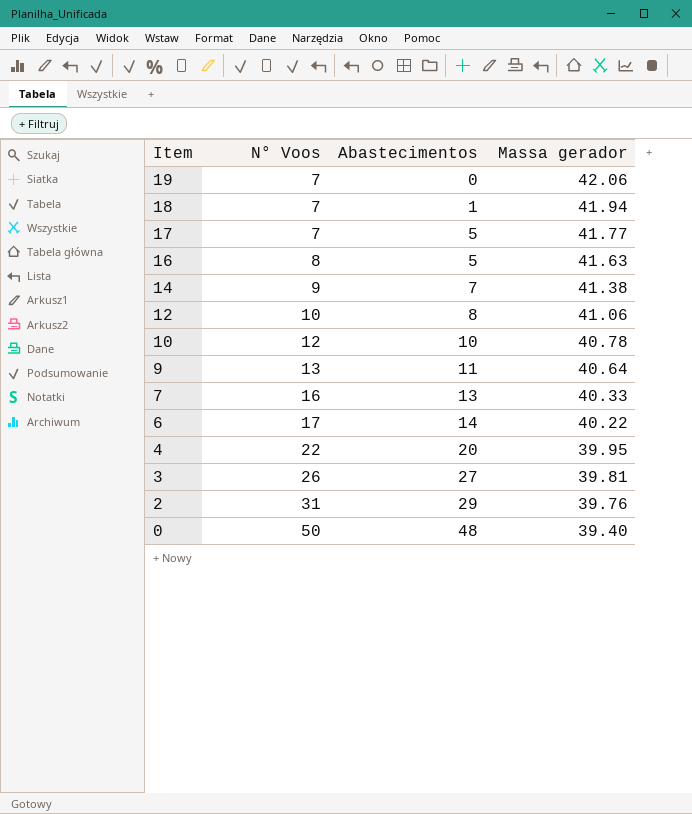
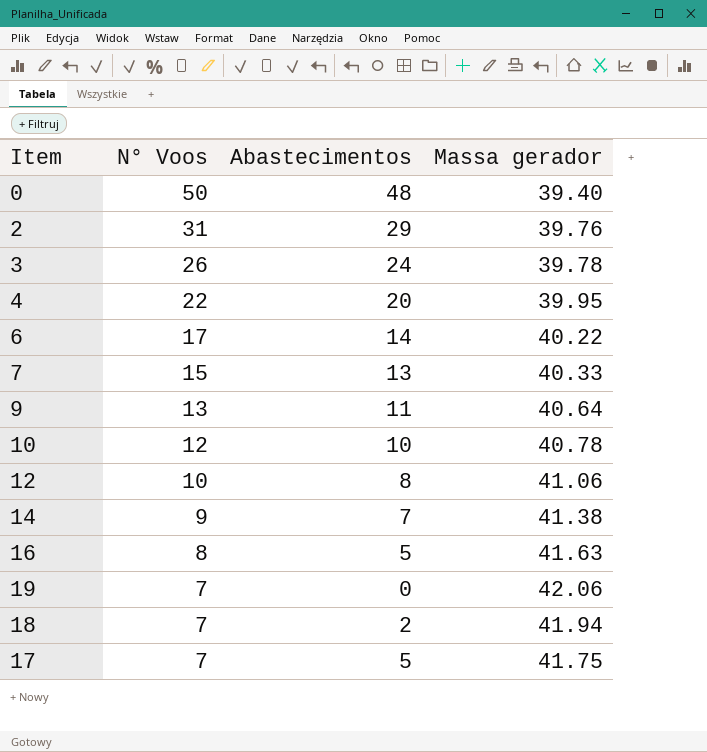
row order: Item descending -> N° Voos descending
3 | Abastecimentos: 27 -> 24
3 | Massa gerador: 39.81 -> 39.78
7 | N° Voos: 16 -> 15
18 | Abastecimentos: 1 -> 2
17 | Massa gerador: 41.77 -> 41.75

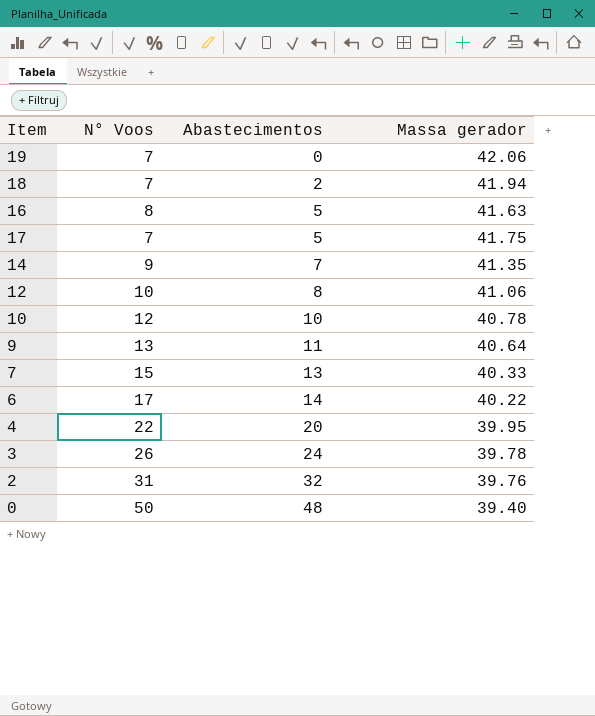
row order: N° Voos descending -> Abastecimentos ascending
14 | Massa gerador: 41.38 -> 41.35
2 | Abastecimentos: 29 -> 32

